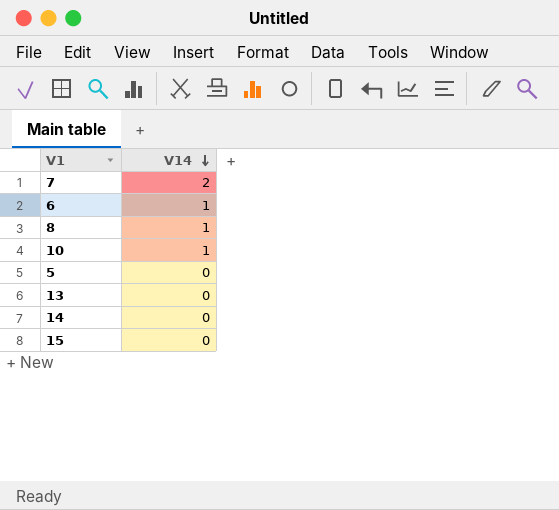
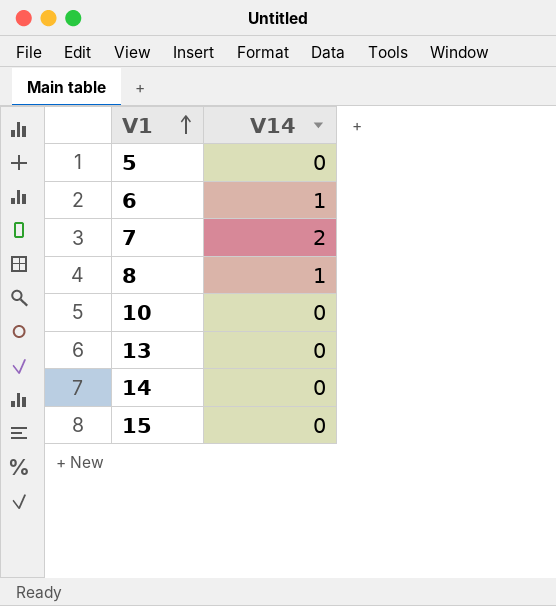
row order: V14 descending -> V1 ascending
10 | V14: 1 -> 0

